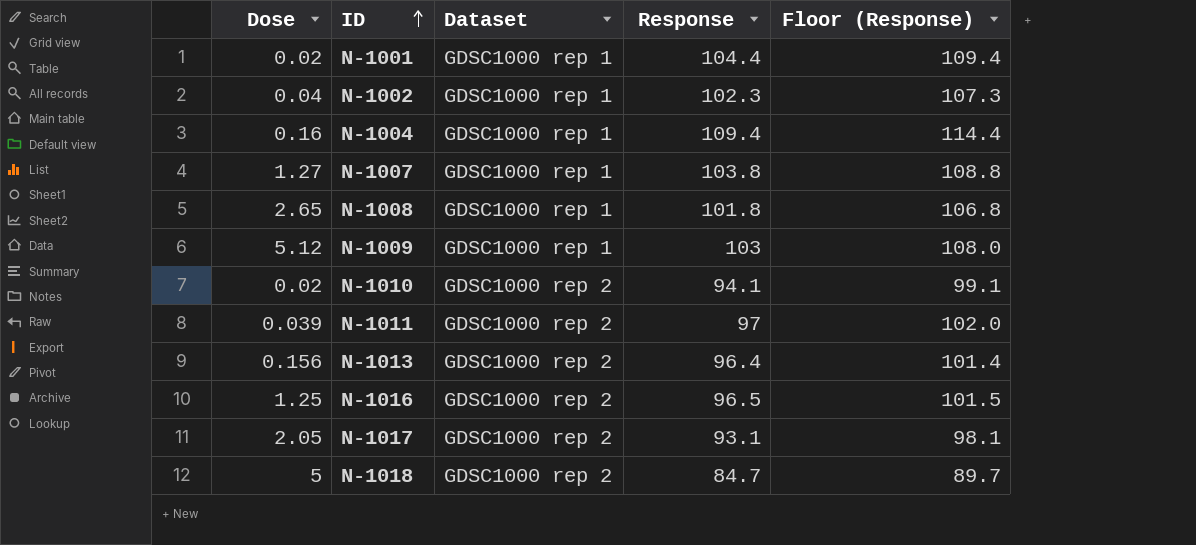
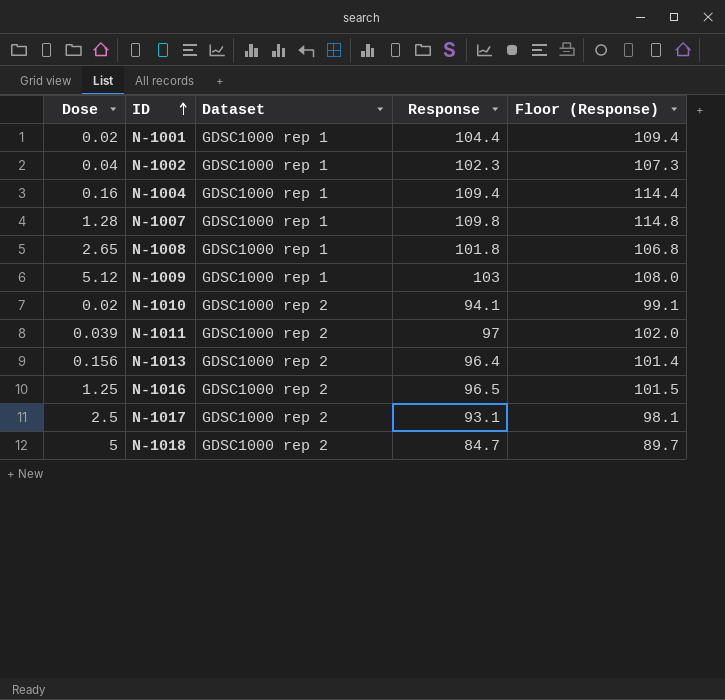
N-1007 | Dose: 1.27 -> 1.28
N-1007 | Response: 103.8 -> 109.8
N-1007 | Floor (Response): 108.8 -> 114.8
N-1017 | Dose: 2.05 -> 2.5

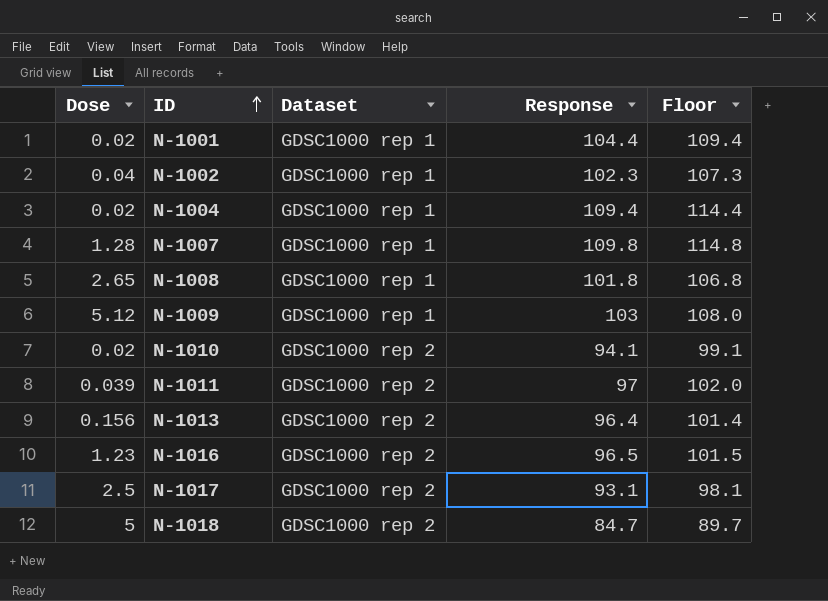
column name: Floor (Response) -> Floor
N-1004 | Dose: 0.16 -> 0.02
N-1016 | Dose: 1.25 -> 1.23

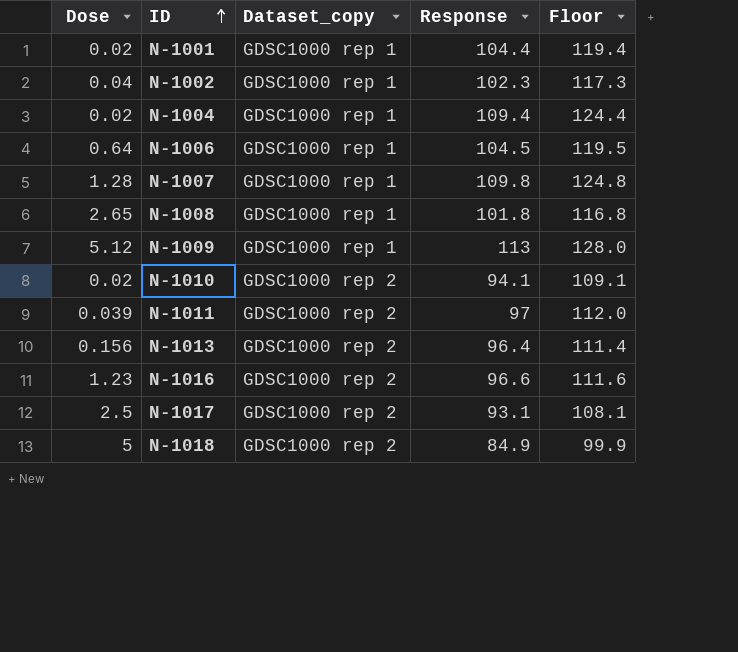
column name: Dataset -> Dataset_copy
column Floor | formula: [Response] + 5 -> [Response] + 15
row N-1006: none -> 0.64 | GDSC1000 rep 1 | 104.5 | 119.5
N-1009 | Response: 103 -> 113
N-1016 | Response: 96.5 -> 96.6
N-1018 | Response: 84.7 -> 84.9

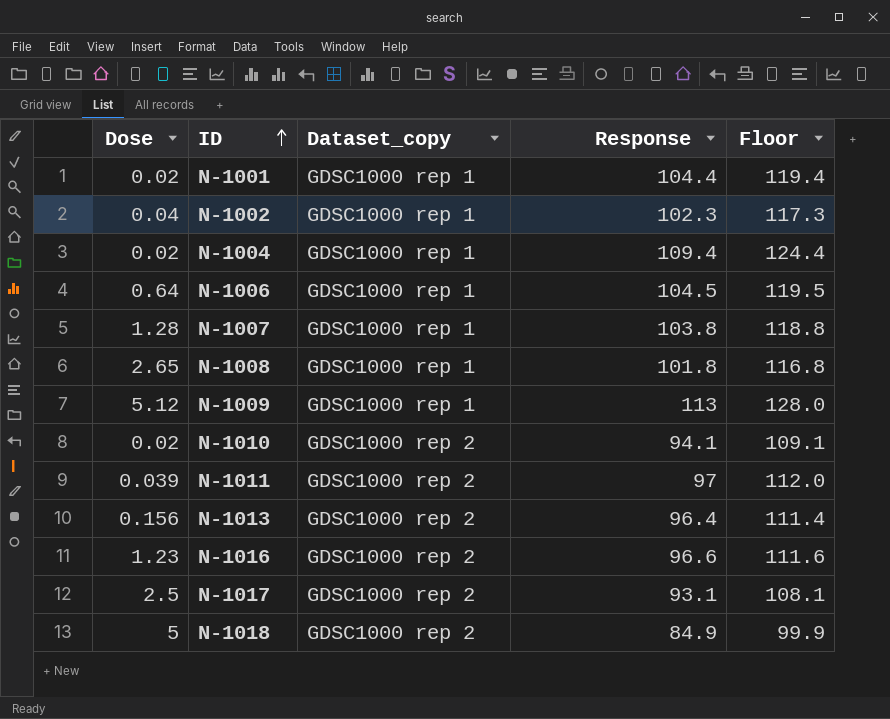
N-1007 | Response: 109.8 -> 103.8
N-1007 | Floor: 124.8 -> 118.8

